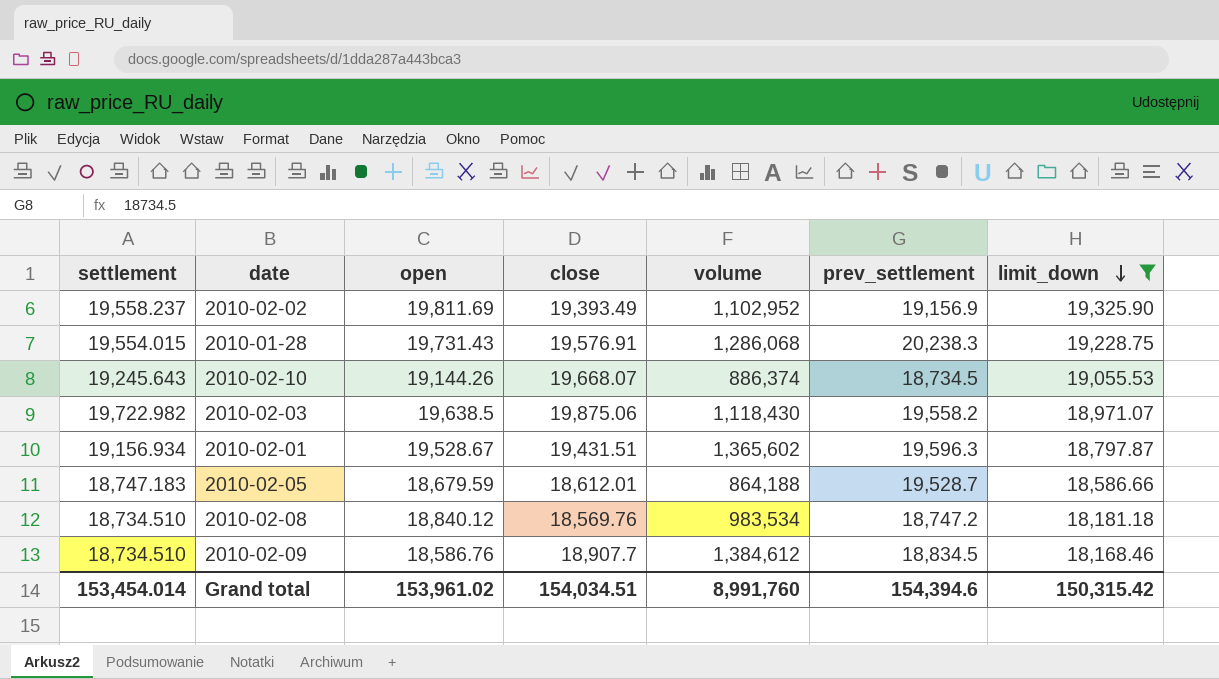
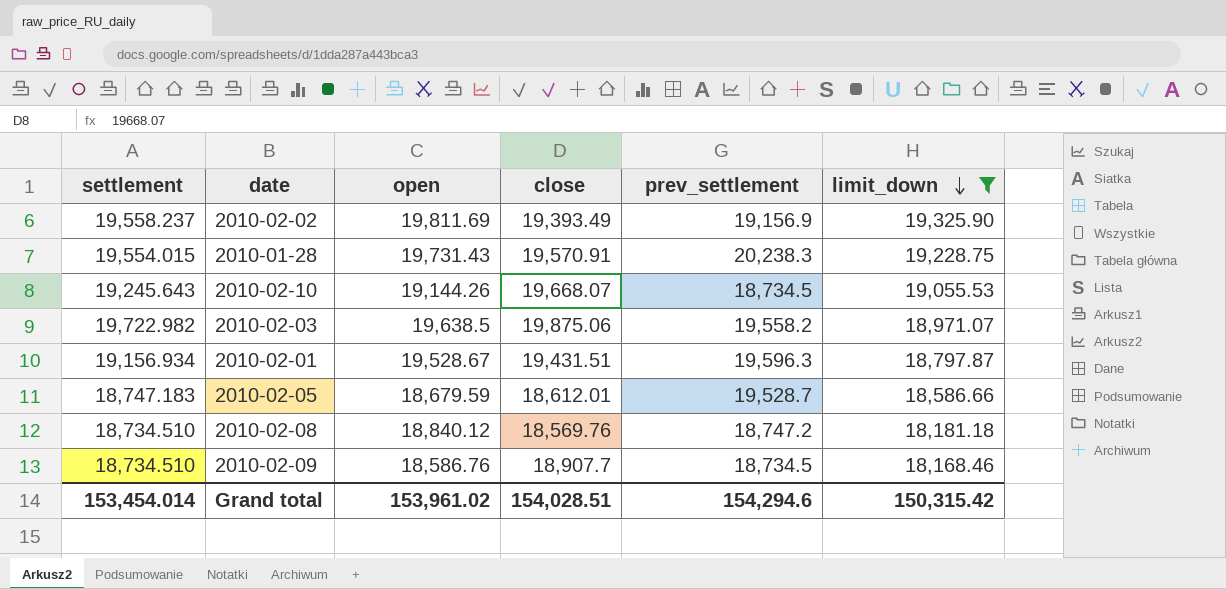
column volume | position: 5 -> none
2010-01-28 | close: 19,576.91 -> 19,570.91
2010-02-09 | prev_settlement: 18,834.5 -> 18,734.5
Grand total | close: 154,034.51 -> 154,028.51
Grand total | prev_settlement: 154,394.6 -> 154,294.6

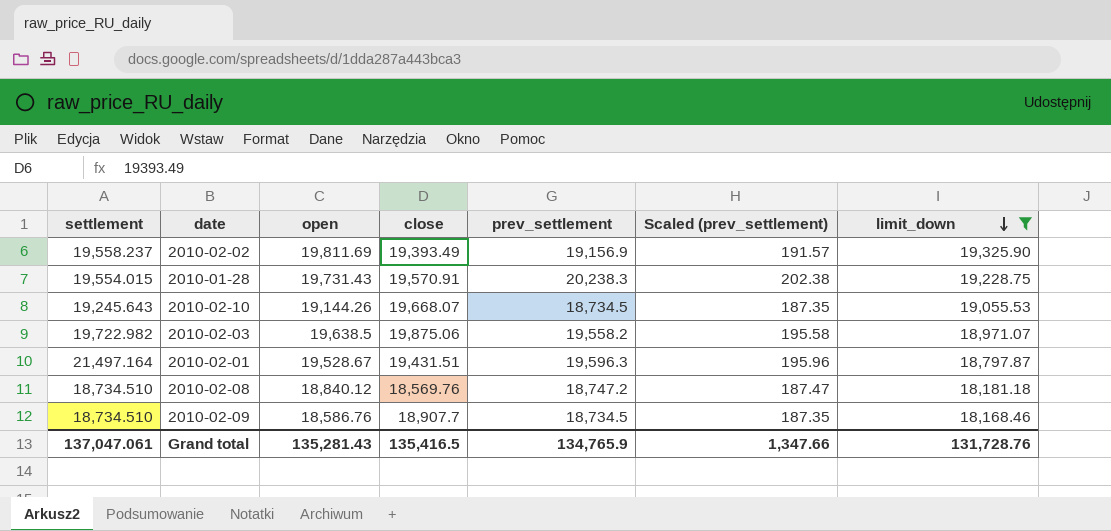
column Scaled (prev_settlement) | formula: none -> [prev_settlement] * 0.01
row 2010-02-05: 18,747.183 | 18,679.59 | 18,612.01 | 19,528.7 | 18,586.66 -> none
2010-02-01 | settlement: 19,156.934 -> 21,497.164
Grand total | settlement: 153,454.014 -> 137,047.061
Grand total | open: 153,961.02 -> 135,281.43
Grand total | close: 154,028.51 -> 135,416.5
Grand total | prev_settlement: 154,294.6 -> 134,765.9
Grand total | limit_down: 150,315.42 -> 131,728.76

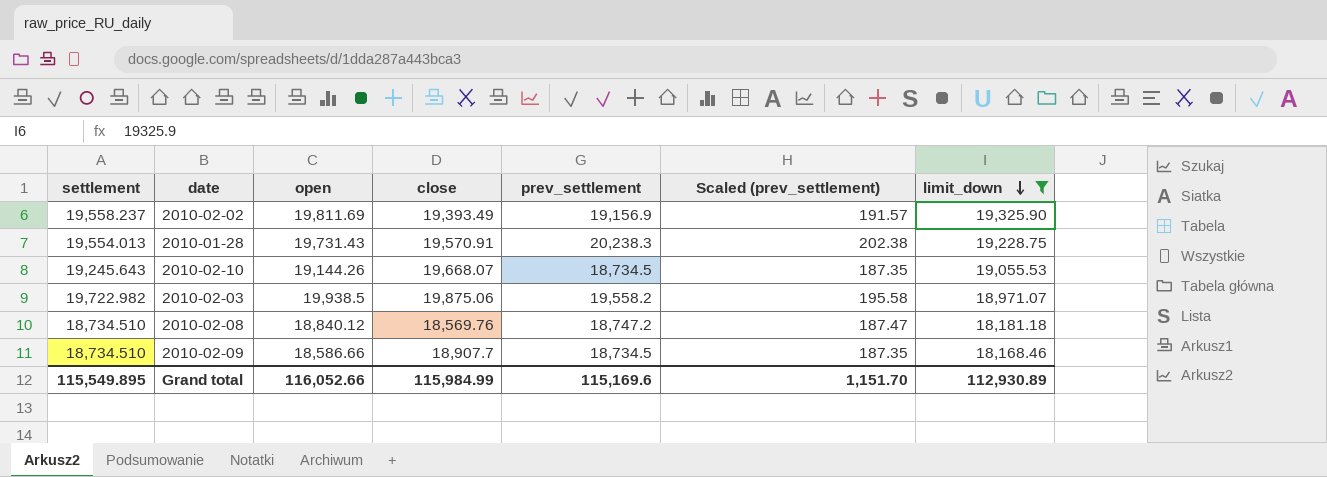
row 2010-02-01: 21,497.164 | 19,528.67 | 19,431.51 | 19,596.3 | 195.96 | 18,797.87 -> none
2010-01-28 | settlement: 19,554.015 -> 19,554.013
2010-02-03 | open: 19,638.5 -> 19,938.5
2010-02-09 | open: 18,586.76 -> 18,586.66
Grand total | settlement: 137,047.061 -> 115,549.895
Grand total | open: 135,281.43 -> 116,052.66
Grand total | close: 135,416.5 -> 115,984.99
Grand total | prev_settlement: 134,765.9 -> 115,169.6
Grand total | Scaled (prev_settlement): 1,347.66 -> 1,151.70
Grand total | limit_down: 131,728.76 -> 112,930.89

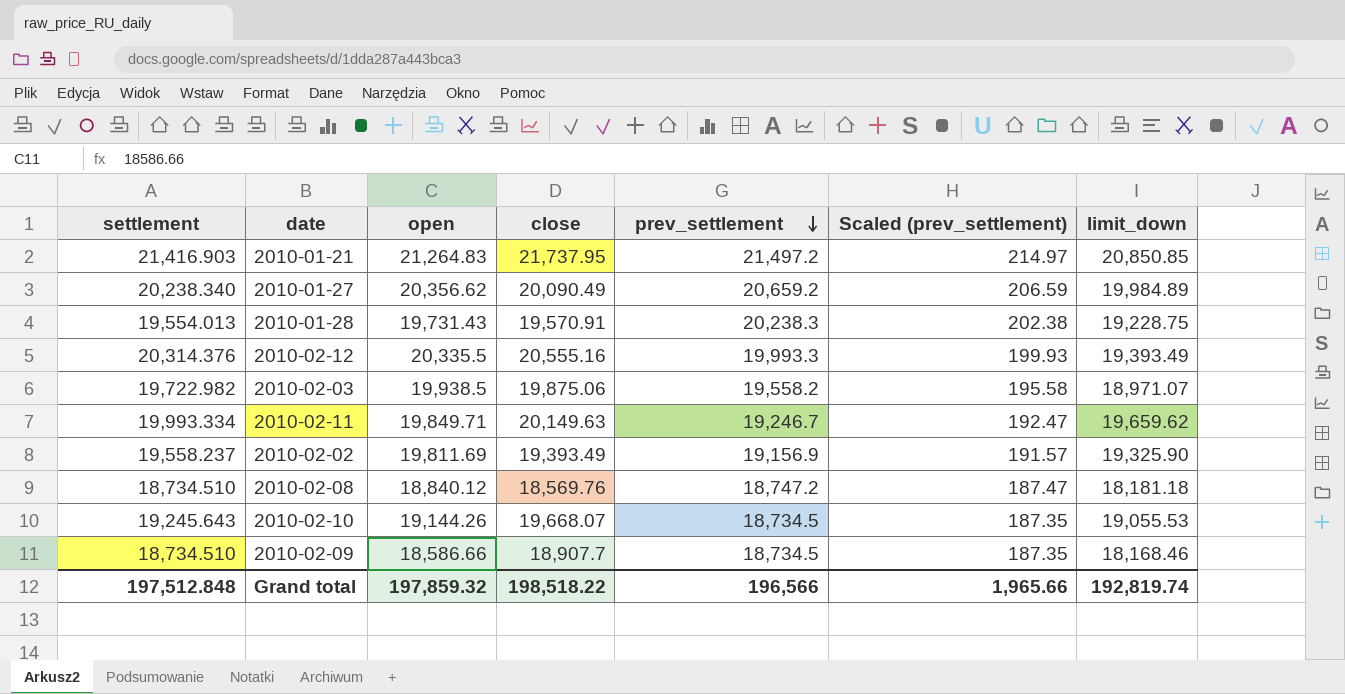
filter: limit_down <= 19,325.90 -> none
row order: limit_down descending -> prev_settlement descending
Grand total | settlement: 115,549.895 -> 197,512.848
Grand total | open: 116,052.66 -> 197,859.32
Grand total | close: 115,984.99 -> 198,518.22
Grand total | prev_settlement: 115,169.6 -> 196,566
Grand total | Scaled (prev_settlement): 1,151.70 -> 1,965.66
Grand total | limit_down: 112,930.89 -> 192,819.74

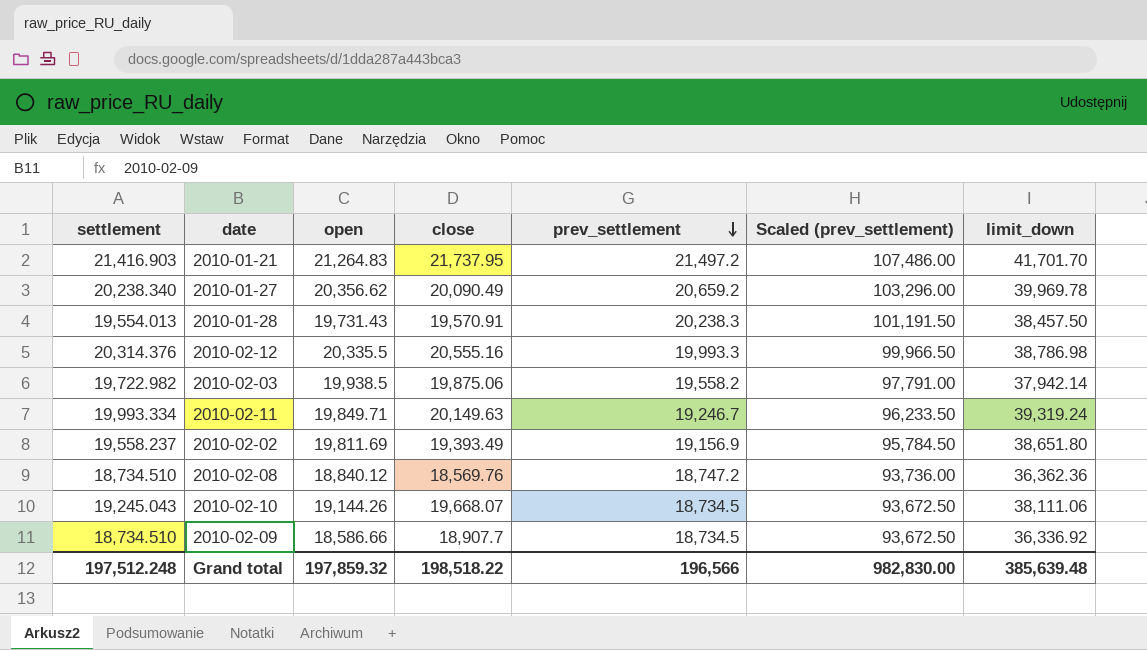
column Scaled (prev_settlement) | formula: [prev_settlement] * 0.01 -> [prev_settlement] * 5
2010-01-21 | limit_down: 20,850.85 -> 41,701.70
2010-01-27 | limit_down: 19,984.89 -> 39,969.78
2010-01-28 | limit_down: 19,228.75 -> 38,457.50
2010-02-12 | limit_down: 19,393.49 -> 38,786.98
2010-02-03 | limit_down: 18,971.07 -> 37,942.14
2010-02-11 | limit_down: 19,659.62 -> 39,319.24
2010-02-02 | limit_down: 19,325.90 -> 38,651.80
2010-02-08 | limit_down: 18,181.18 -> 36,362.36
2010-02-10 | settlement: 19,245.643 -> 19,245.043
2010-02-10 | limit_down: 19,055.53 -> 38,111.06
2010-02-09 | limit_down: 18,168.46 -> 36,336.92
Grand total | settlement: 197,512.848 -> 197,512.248
Grand total | Scaled (prev_settlement): 1,965.66 -> 982,830.00
Grand total | limit_down: 192,819.74 -> 385,639.48

